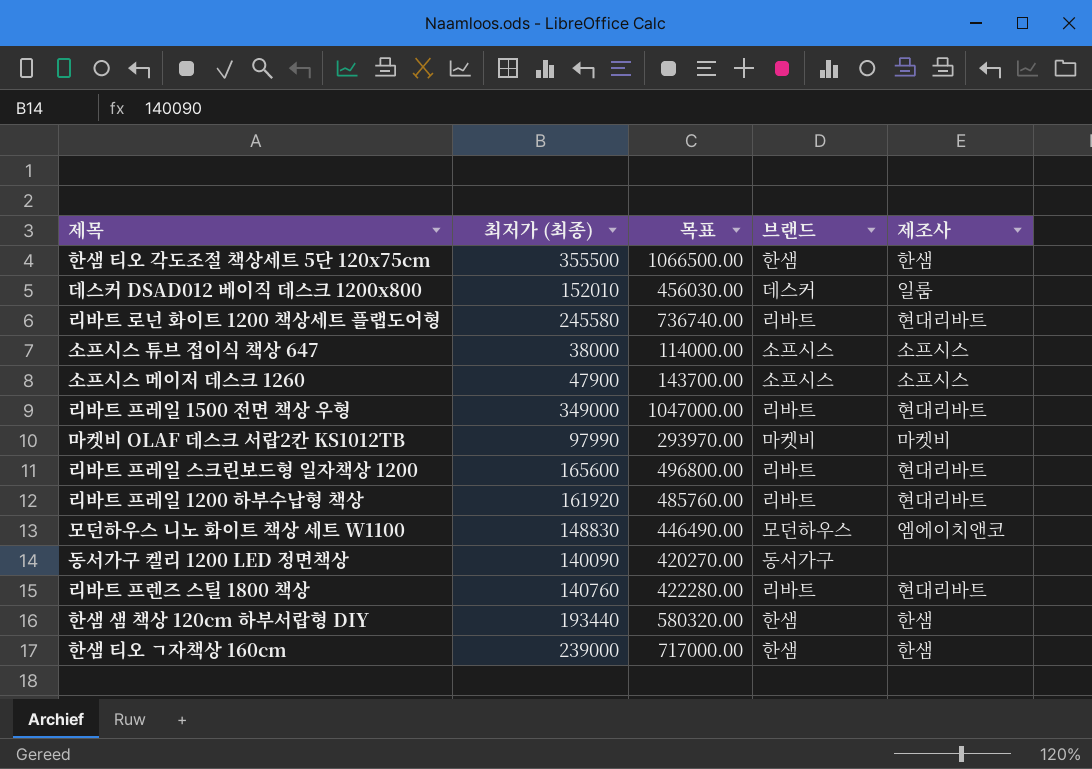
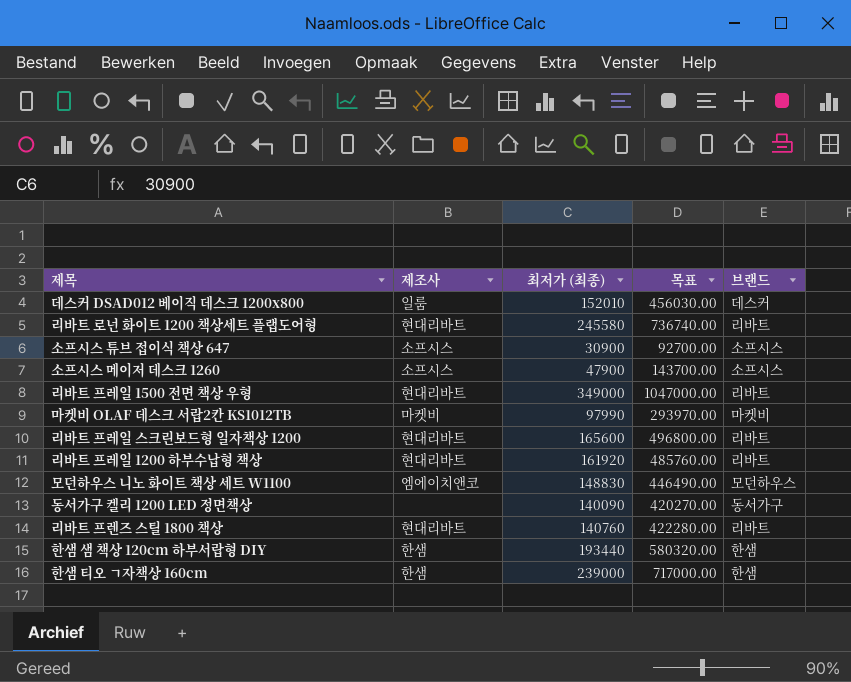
column 제조사 | position: 5 -> 2
row 한샘 티오 각도조절 책상세트 5단 120x75cm: 355500 | 1066500.00 | 한샘 | 한샘 -> none
소프시스 튜브 접이식 책상 647 | 최저가 (최종): 38000 -> 30900
소프시스 튜브 접이식 책상 647 | 목표: 114000.00 -> 92700.00

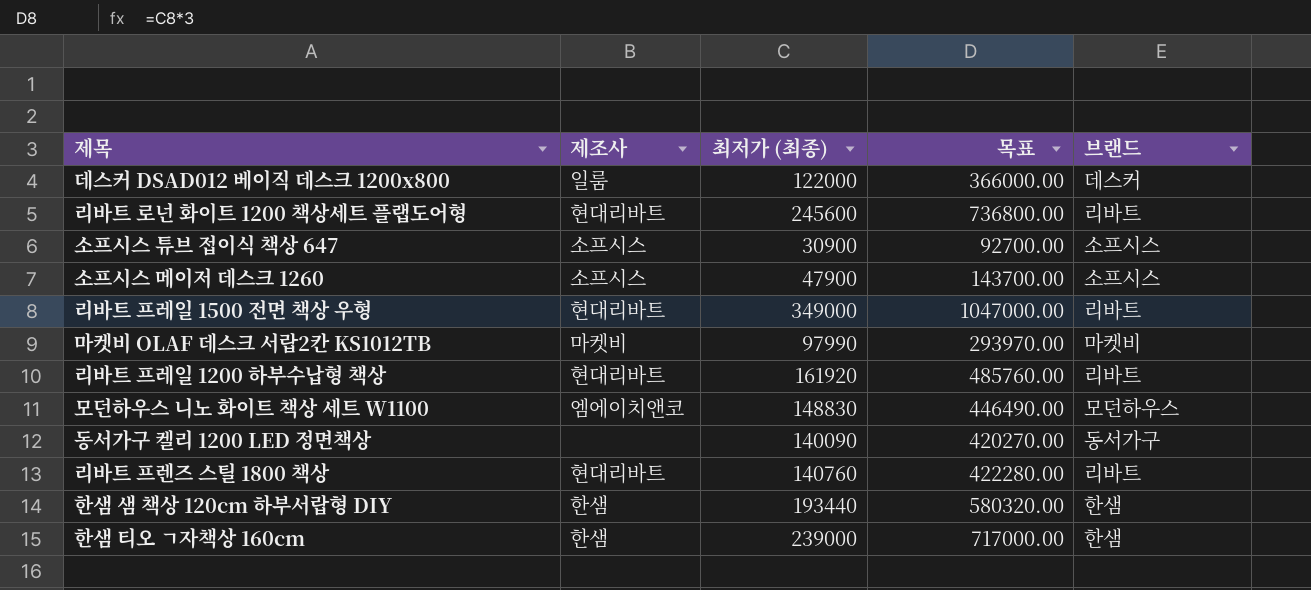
row 리바트 프레일 스크린보드형 일자책상 1200: 현대리바트 | 165600 | 496800.00 | 리바트 -> none
데스커 DSAD012 베이직 데스크 1200x800 | 최저가 (최종): 152010 -> 122000
데스커 DSAD012 베이직 데스크 1200x800 | 목표: 456030.00 -> 366000.00
리바트 로넌 화이트 1200 책상세트 플랩도어형 | 최저가 (최종): 245580 -> 245600
리바트 로넌 화이트 1200 책상세트 플랩도어형 | 목표: 736740.00 -> 736800.00

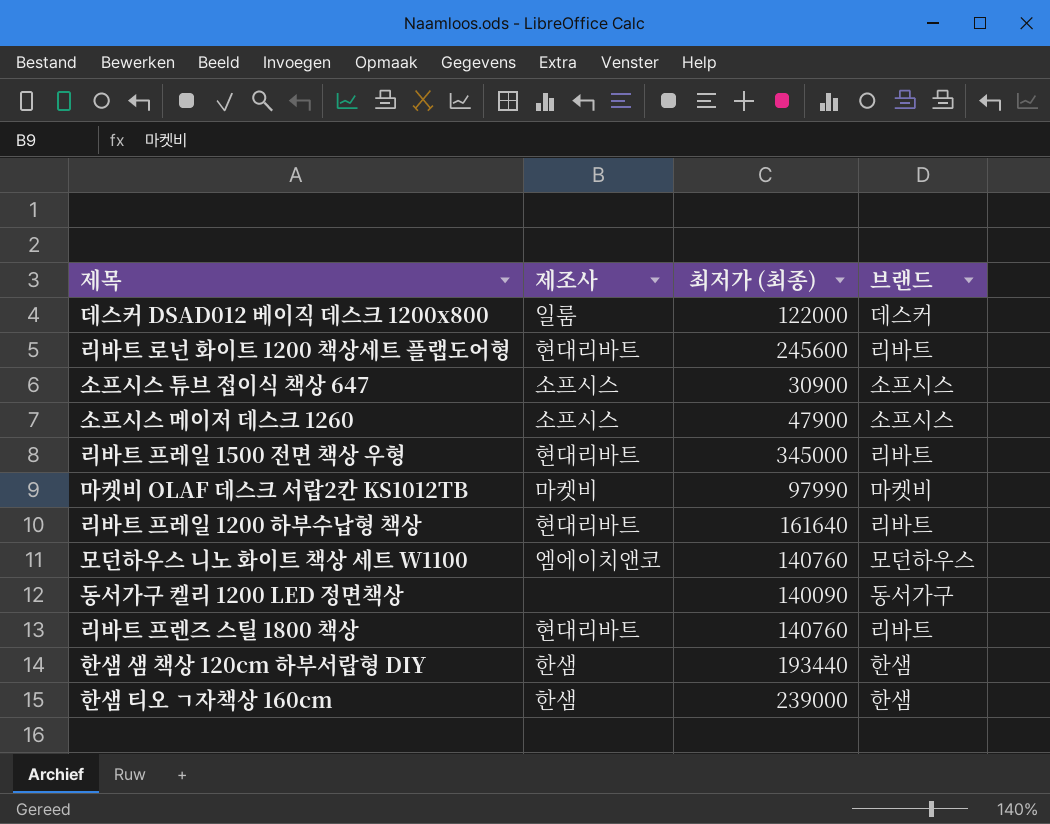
column 목표 | formula: [최저가 (최종)] * 3 -> none
리바트 프레일 1500 전면 책상 우형 | 최저가 (최종): 349000 -> 345000
리바트 프레일 1200 하부수납형 책상 | 최저가 (최종): 161920 -> 161640
모던하우스 니노 화이트 책상 세트 W1100 | 최저가 (최종): 148830 -> 140760

